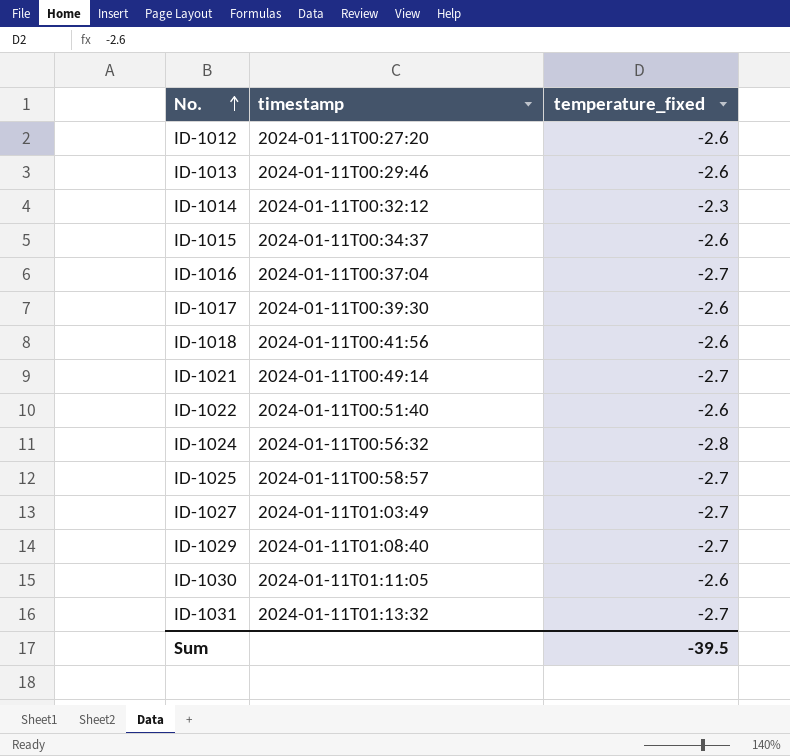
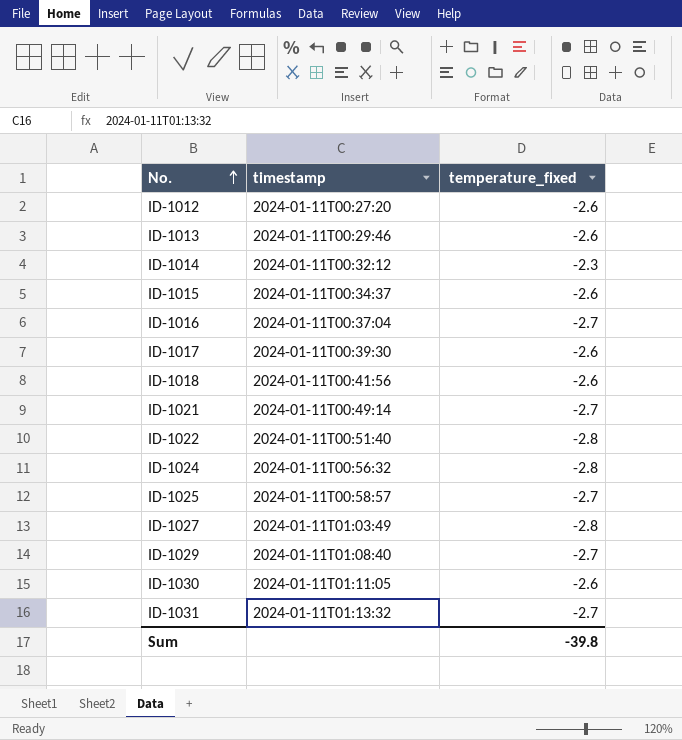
ID-1022 | temperature_fixed: -2.6 -> -2.8
ID-1027 | temperature_fixed: -2.7 -> -2.8
Sum | temperature_fixed: -39.5 -> -39.8

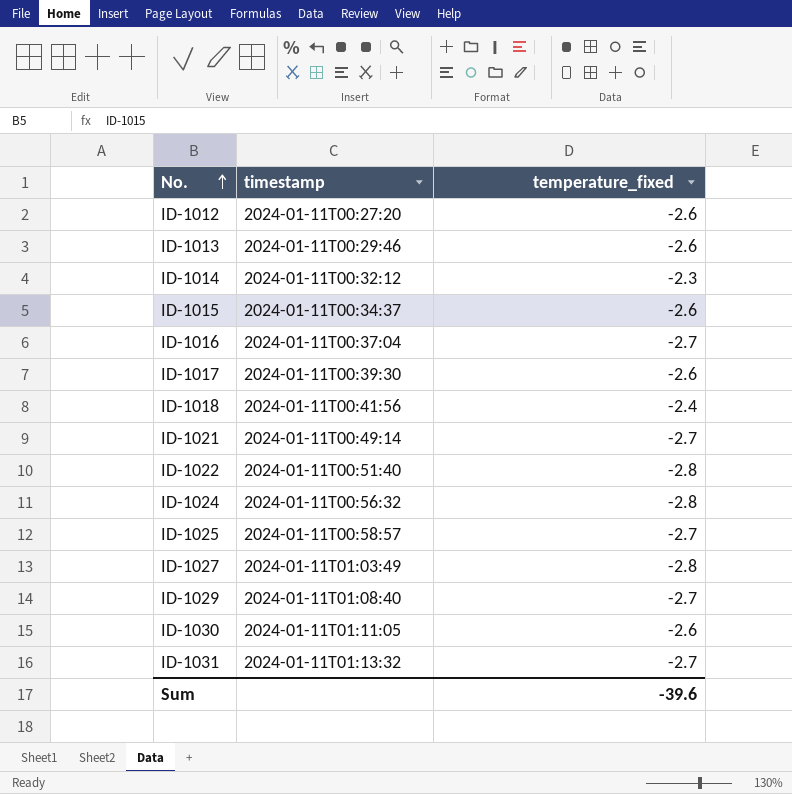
ID-1018 | temperature_fixed: -2.6 -> -2.4
Sum | temperature_fixed: -39.8 -> -39.6

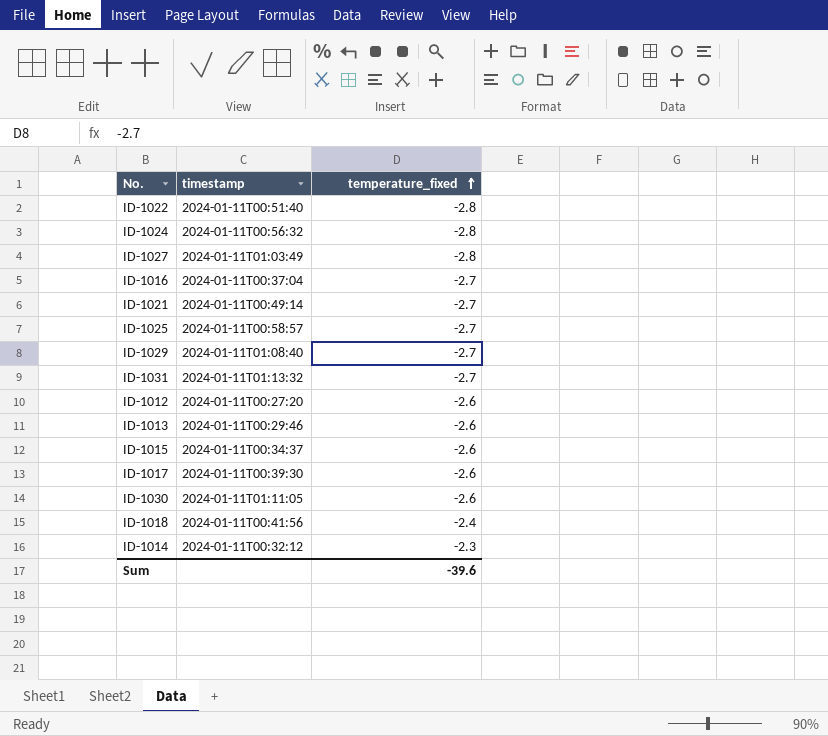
row order: No. ascending -> temperature_fixed ascending

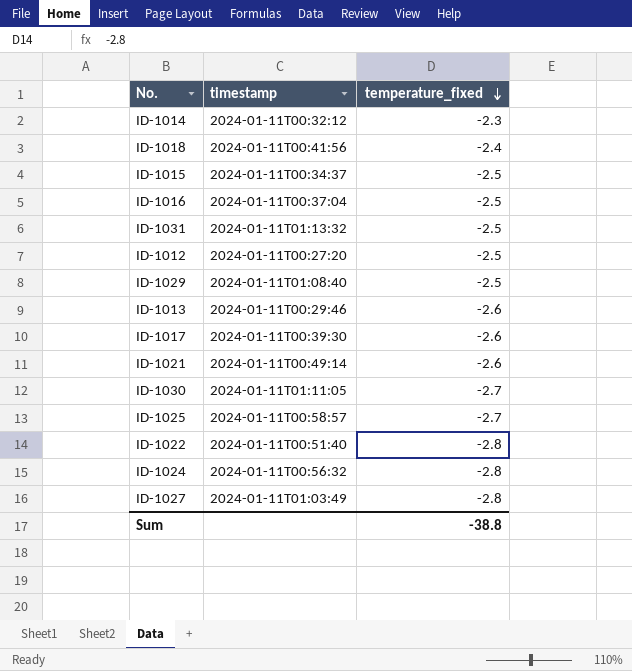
row order: temperature_fixed ascending -> temperature_fixed descending
ID-1015 | temperature_fixed: -2.6 -> -2.5
ID-1016 | temperature_fixed: -2.7 -> -2.5
ID-1031 | temperature_fixed: -2.7 -> -2.5
ID-1012 | temperature_fixed: -2.6 -> -2.5
ID-1029 | temperature_fixed: -2.7 -> -2.5
ID-1021 | temperature_fixed: -2.7 -> -2.6
ID-1030 | temperature_fixed: -2.6 -> -2.7
Sum | temperature_fixed: -39.6 -> -38.8

